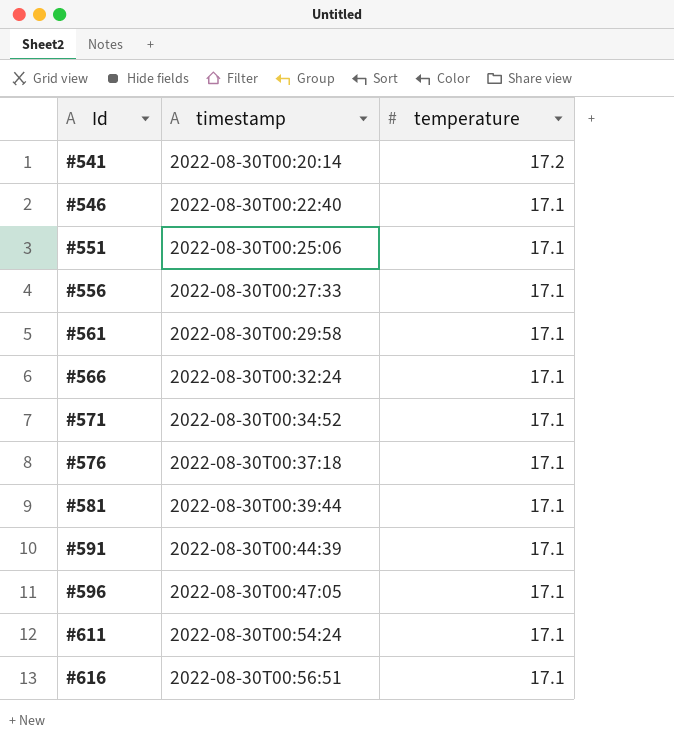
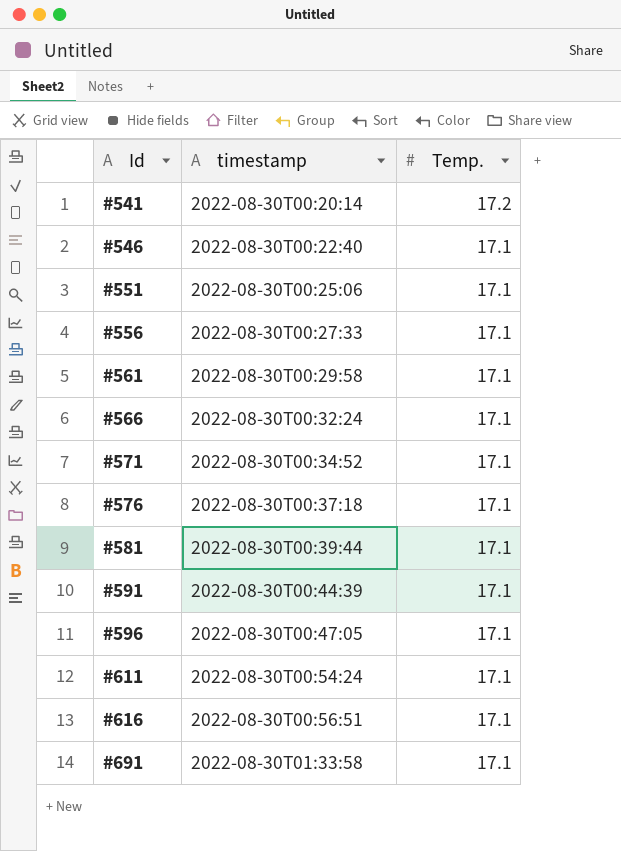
column name: temperature -> Temp.
row #691: none -> 2022-08-30T01:33:58 | 17.1

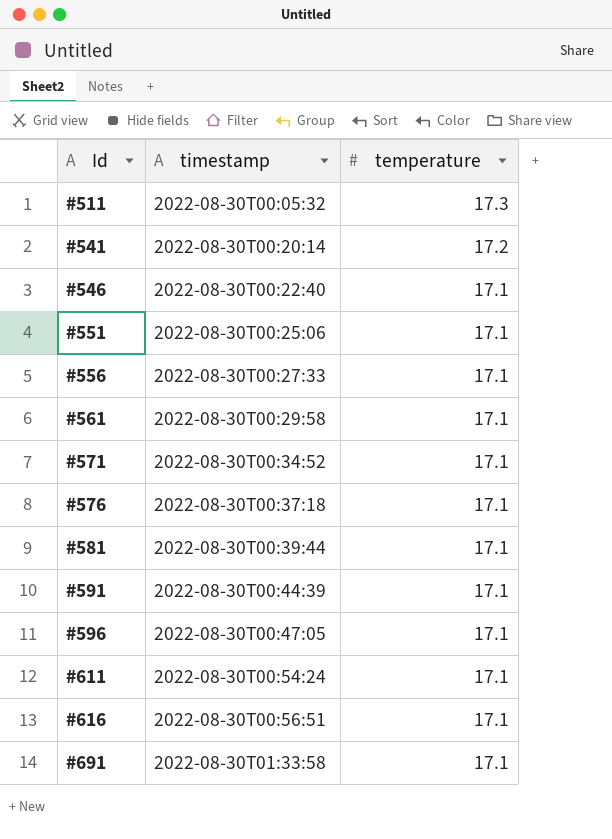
column name: Temp. -> temperature
row #566: 2022-08-30T00:32:24 | 17.1 -> none
row #511: none -> 2022-08-30T00:05:32 | 17.3

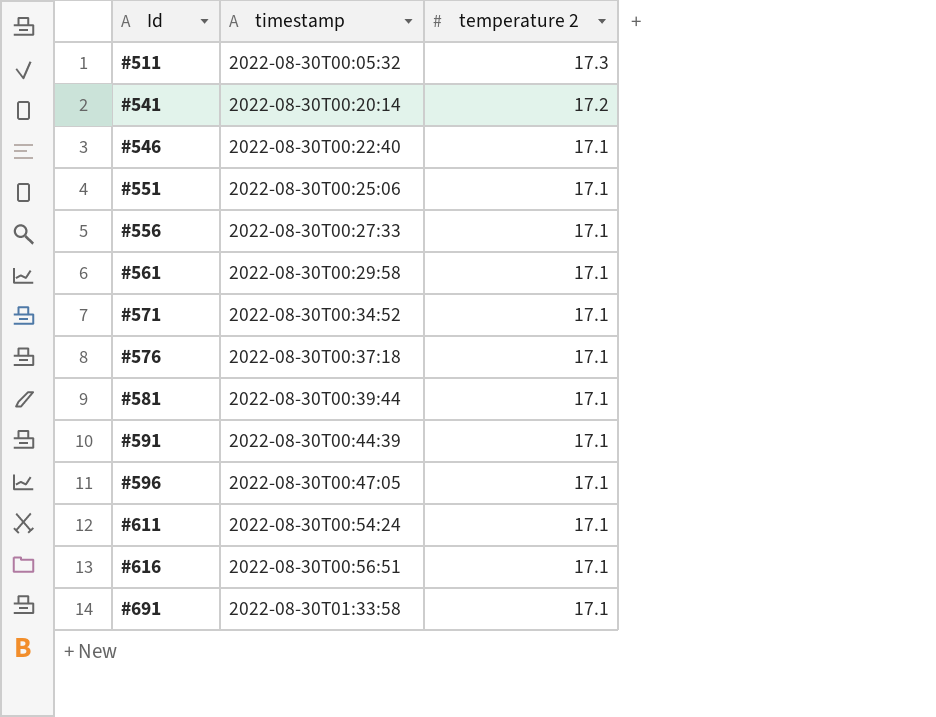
column name: temperature -> temperature 2

